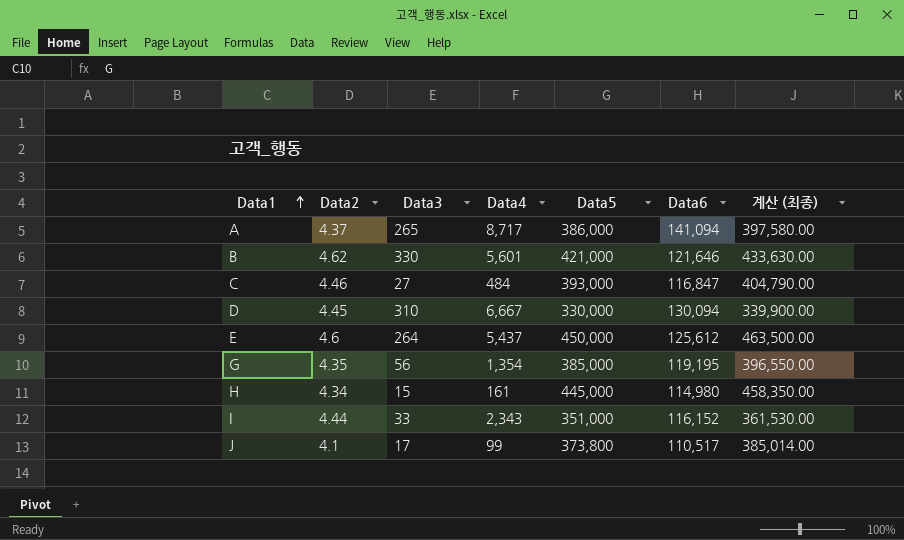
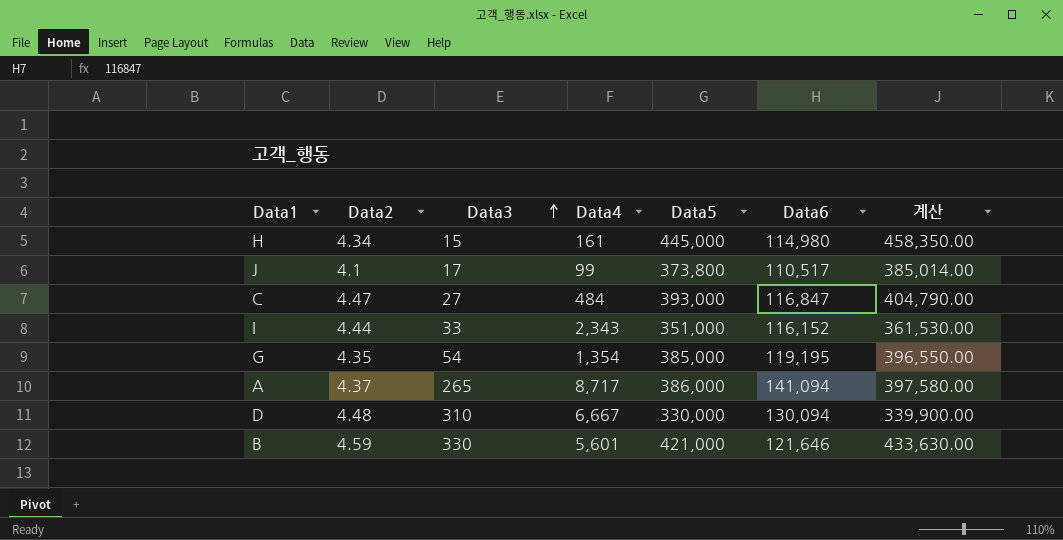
row order: Data1 ascending -> Data3 ascending
column name: 계산 (최종) -> 계산
row E: 4.6 | 264 | 5,437 | 450,000 | 125,612 | 463,500.00 -> none
C | Data2: 4.46 -> 4.47
G | Data3: 56 -> 54
D | Data2: 4.45 -> 4.48
B | Data2: 4.62 -> 4.59

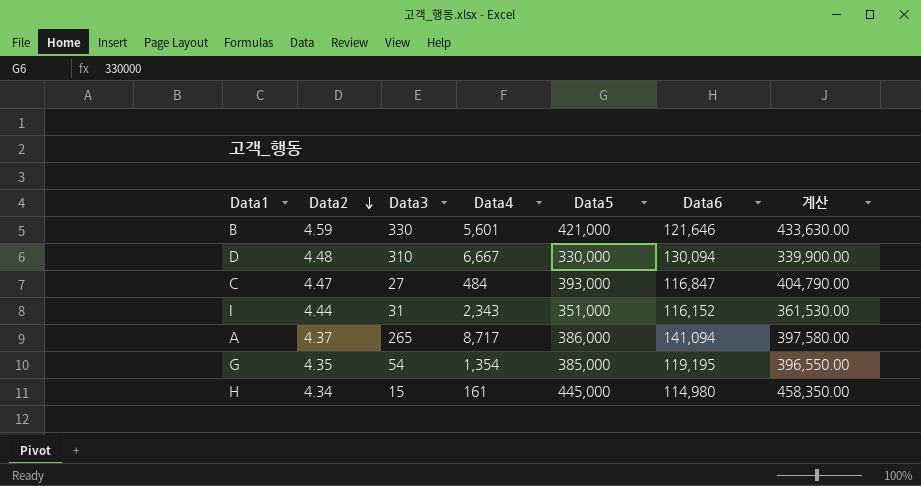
row order: Data3 ascending -> Data2 descending
row J: 4.1 | 17 | 99 | 373,800 | 110,517 | 385,014.00 -> none
I | Data3: 33 -> 31

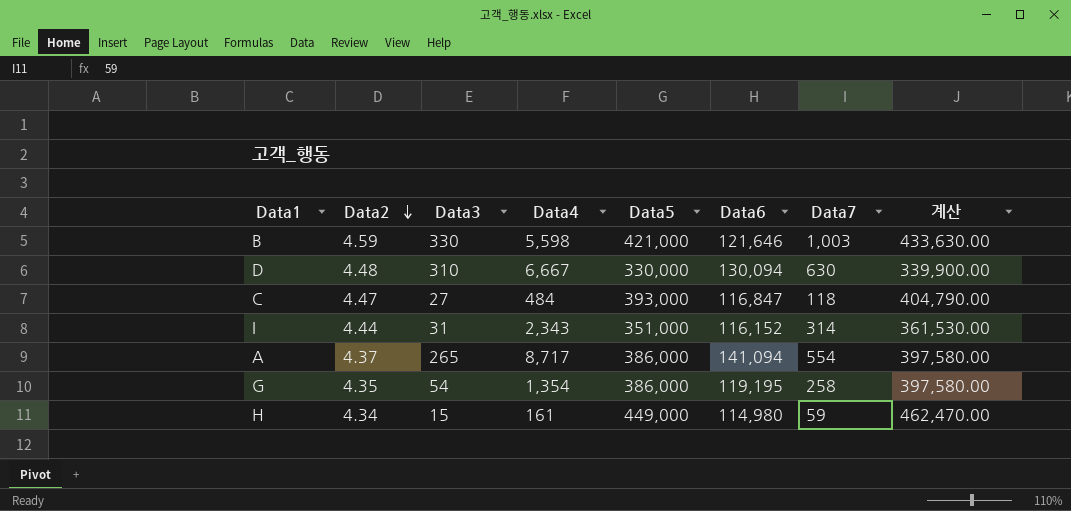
column Data7 | position: none -> 7
B | Data4: 5,601 -> 5,598
G | Data5: 385,000 -> 386,000
G | 계산: 396,550.00 -> 397,580.00
H | Data5: 445,000 -> 449,000
H | 계산: 458,350.00 -> 462,470.00

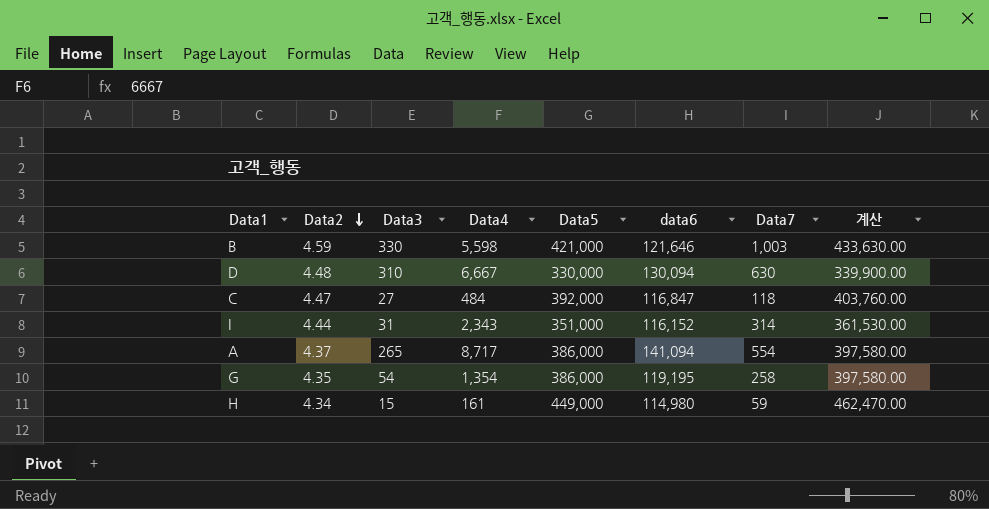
column name: Data6 -> data6
C | Data5: 393,000 -> 392,000
C | 계산: 404,790.00 -> 403,760.00

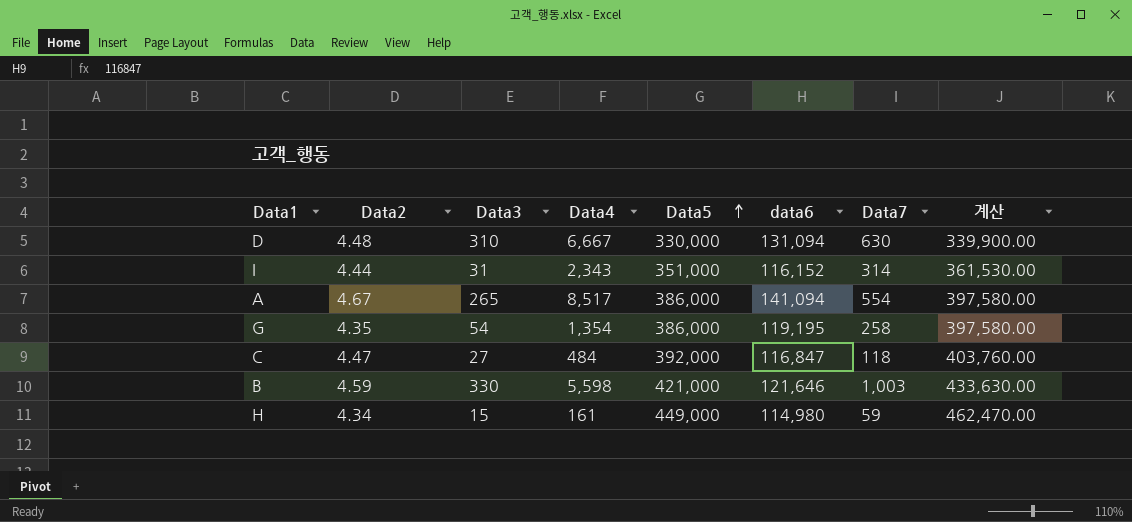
row order: Data2 descending -> Data5 ascending
D | data6: 130,094 -> 131,094
A | Data2: 4.37 -> 4.67
A | Data4: 8,717 -> 8,517

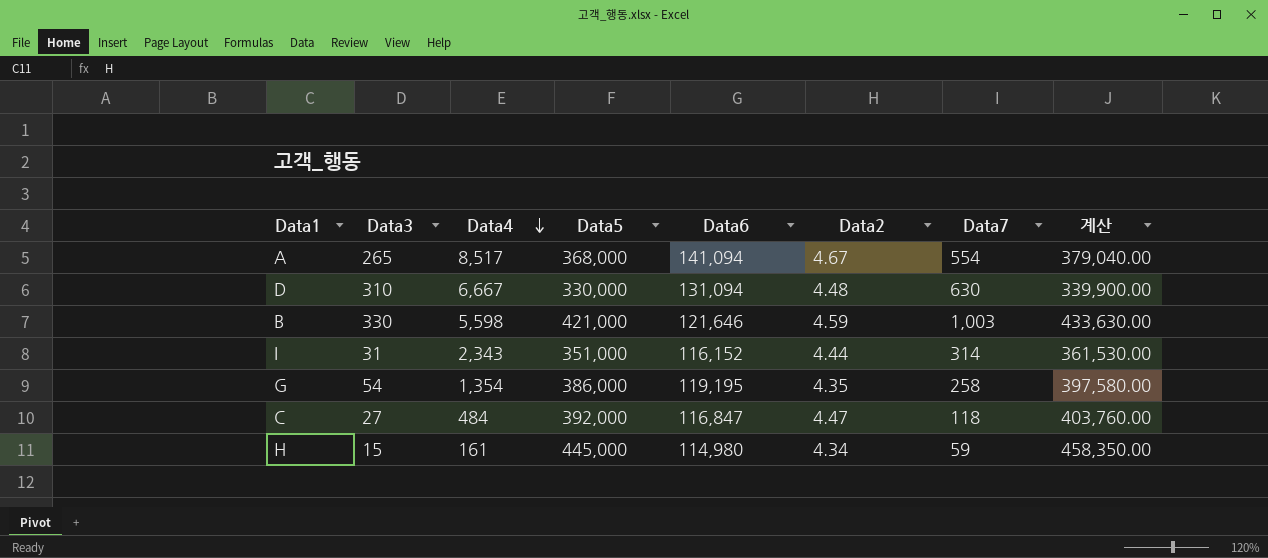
row order: Data5 ascending -> Data4 descending
column name: data6 -> Data6
column Data2 | position: 2 -> 6
A | Data5: 386,000 -> 368,000
A | 계산: 397,580.00 -> 379,040.00
H | Data5: 449,000 -> 445,000
H | 계산: 462,470.00 -> 458,350.00

